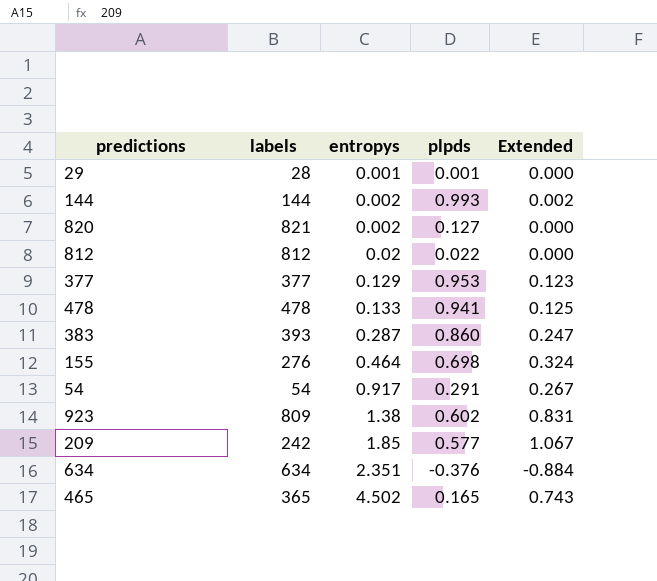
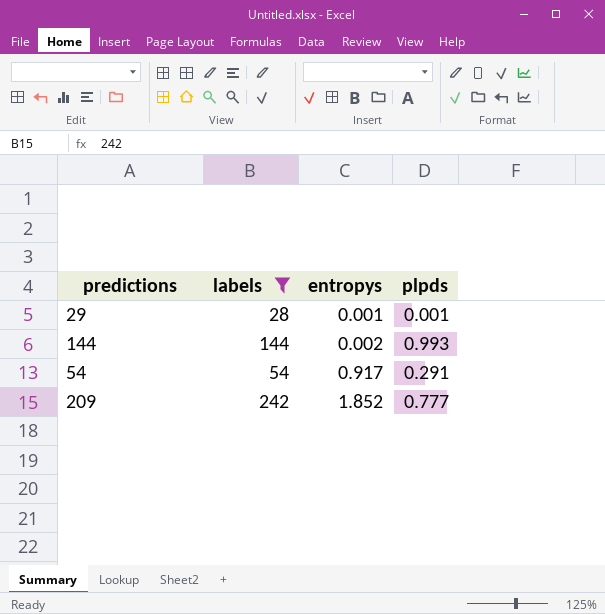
filter: none -> labels <= 242
column Extended | formula: [entropys] * [plpds] -> none
209 | entropys: 1.85 -> 1.852
209 | plpds: 0.577 -> 0.777

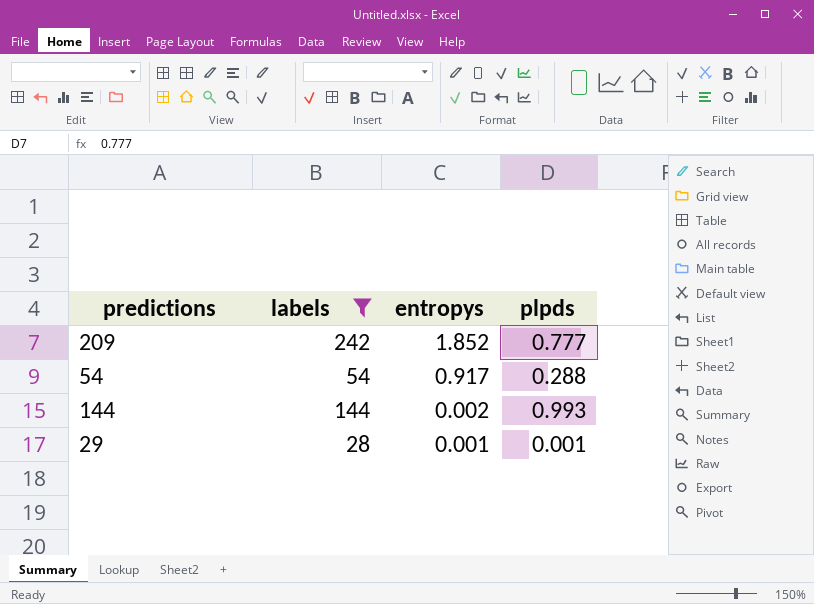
row order: entropys ascending -> entropys descending
54 | plpds: 0.291 -> 0.288

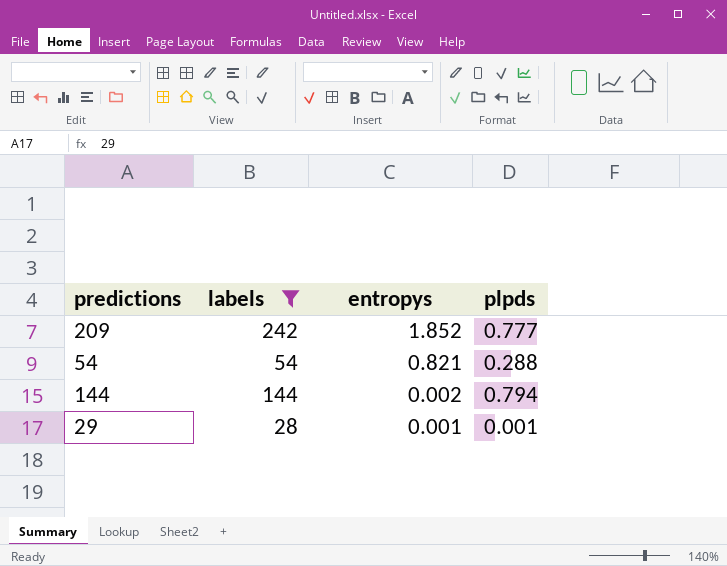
54 | entropys: 0.917 -> 0.821
144 | plpds: 0.993 -> 0.794

